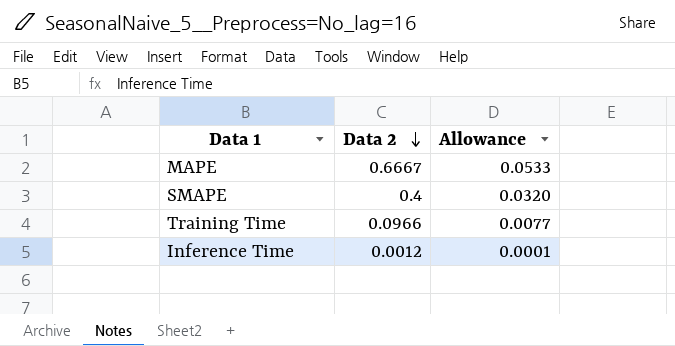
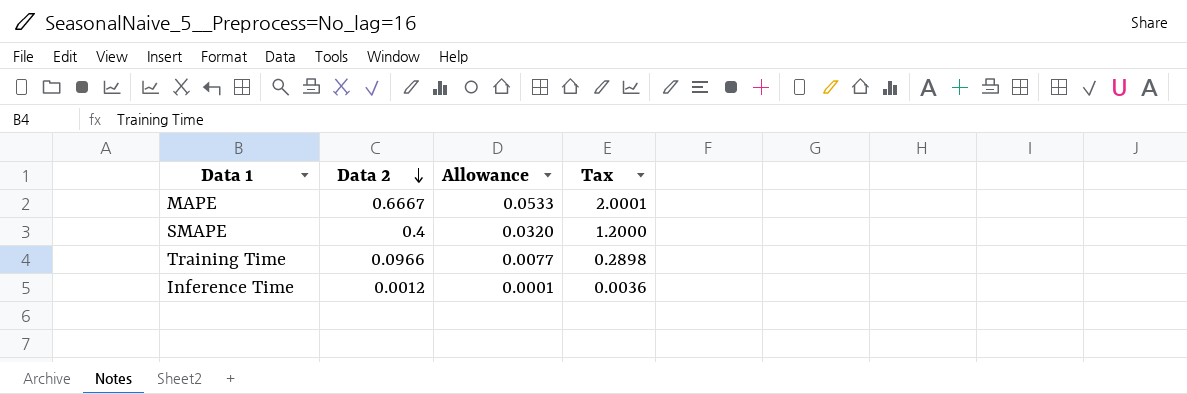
column Tax | formula: none -> [Data 2] * 3

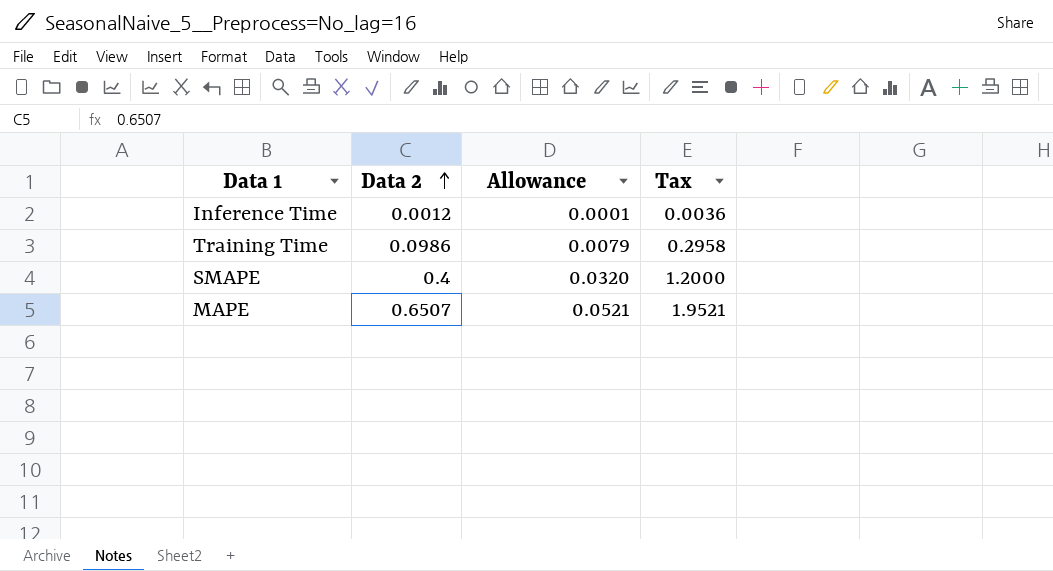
row order: Data 2 descending -> Data 2 ascending
Training Time | Data 2: 0.0966 -> 0.0986
Training Time | Allowance: 0.0077 -> 0.0079
Training Time | Tax: 0.2898 -> 0.2958
MAPE | Data 2: 0.6667 -> 0.6507
MAPE | Allowance: 0.0533 -> 0.0521
MAPE | Tax: 2.0001 -> 1.9521

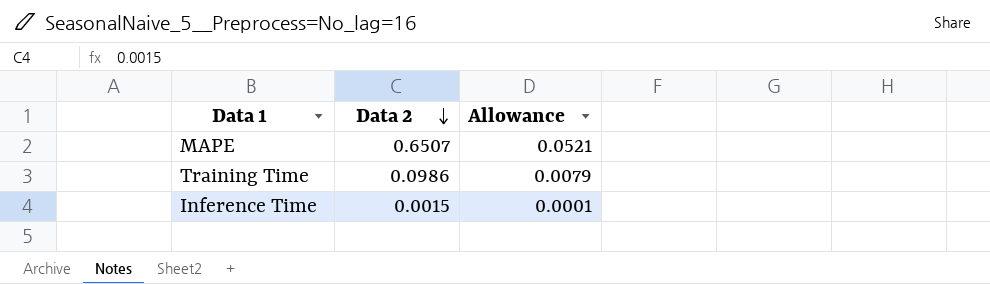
row order: Data 2 ascending -> Data 2 descending
column Tax | formula: [Data 2] * 3 -> none
row SMAPE: 0.4 | 0.0320 | 1.2000 -> none
Inference Time | Data 2: 0.0012 -> 0.0015

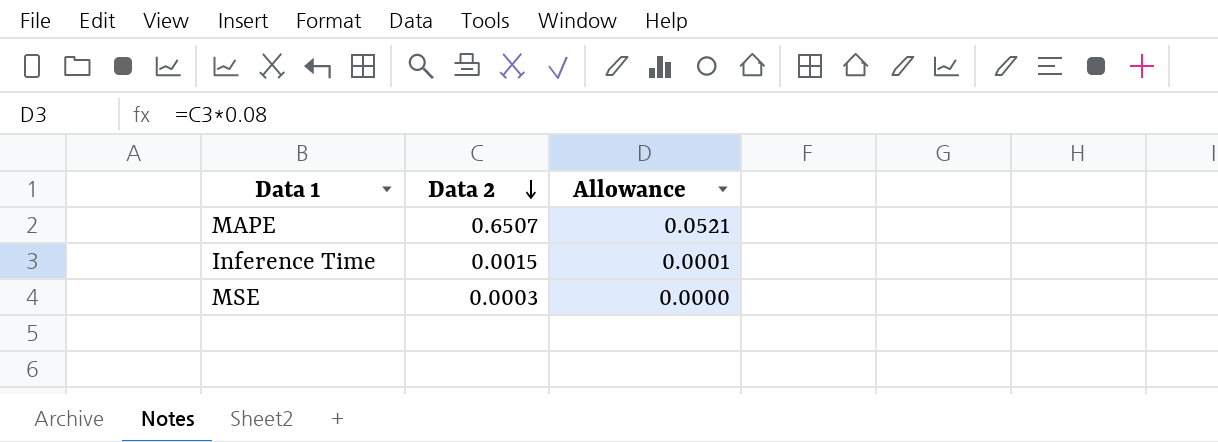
row Training Time: 0.0986 | 0.0079 -> none
row MSE: none -> 0.0003 | 0.0000

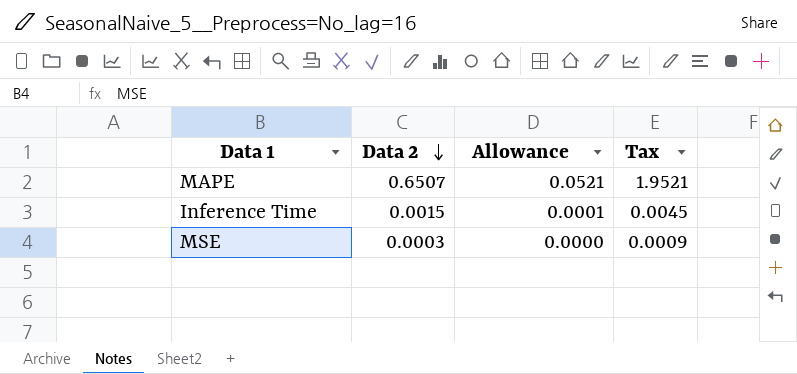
column Tax | formula: none -> [Data 2] * 3

